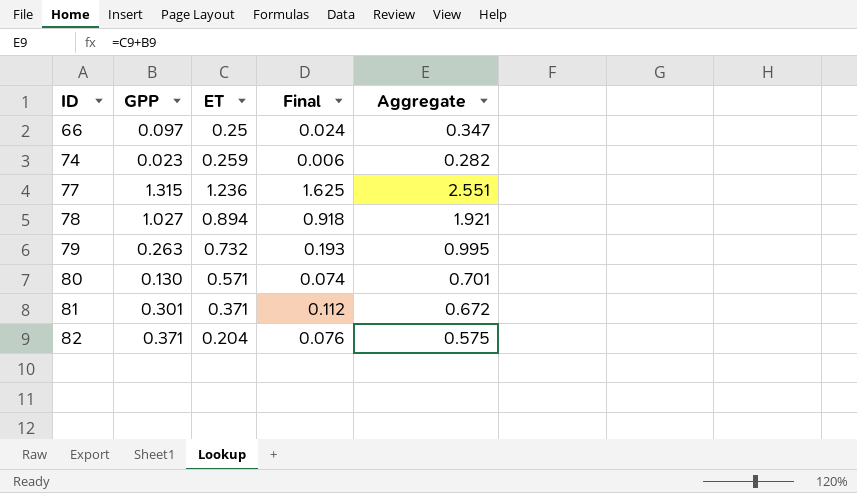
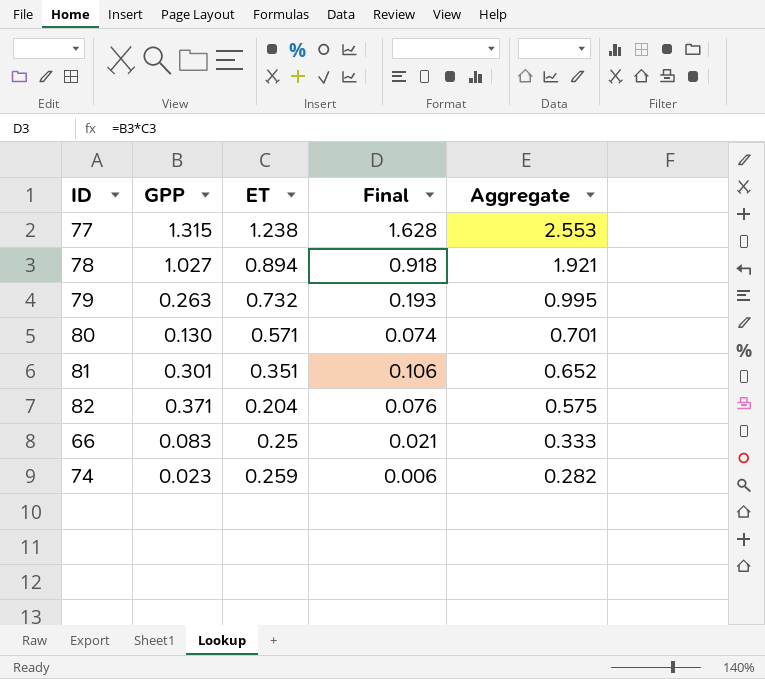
row order: ID ascending -> Aggregate descending
77 | ET: 1.236 -> 1.238
77 | Final: 1.625 -> 1.628
77 | Aggregate: 2.551 -> 2.553
81 | ET: 0.371 -> 0.351
81 | Final: 0.112 -> 0.106
81 | Aggregate: 0.672 -> 0.652
66 | GPP: 0.097 -> 0.083
66 | Final: 0.024 -> 0.021
66 | Aggregate: 0.347 -> 0.333

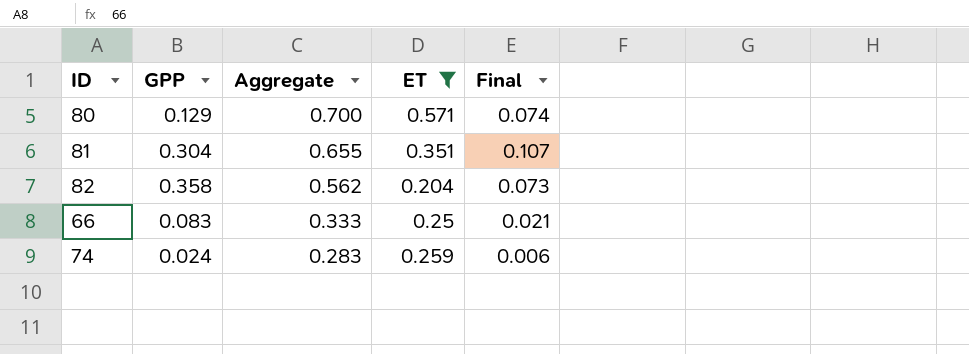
filter: none -> ET <= 0.571
column Aggregate | position: 5 -> 3
80 | GPP: 0.130 -> 0.129
80 | Aggregate: 0.701 -> 0.700
81 | GPP: 0.301 -> 0.304
81 | Aggregate: 0.652 -> 0.655
81 | Final: 0.106 -> 0.107
82 | GPP: 0.371 -> 0.358
82 | Aggregate: 0.575 -> 0.562
82 | Final: 0.076 -> 0.073
74 | GPP: 0.023 -> 0.024
74 | Aggregate: 0.282 -> 0.283

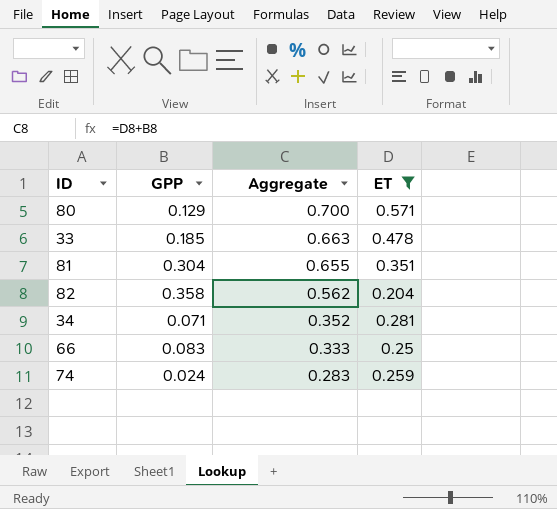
column Final | formula: [GPP] * [ET] -> none
row 33: none -> 0.185 | 0.663 | 0.478
row 34: none -> 0.071 | 0.352 | 0.281

